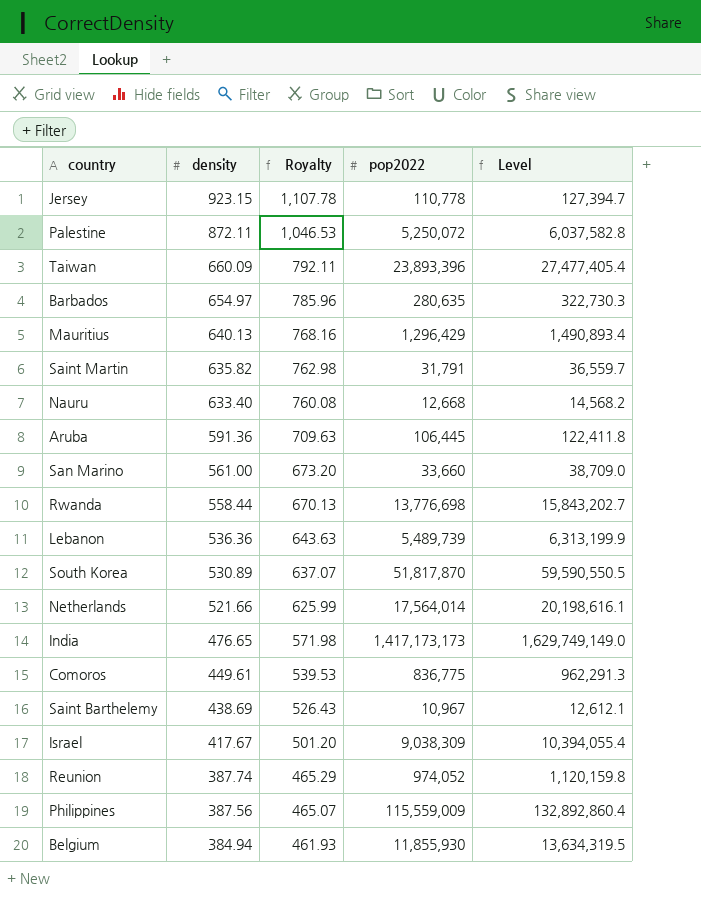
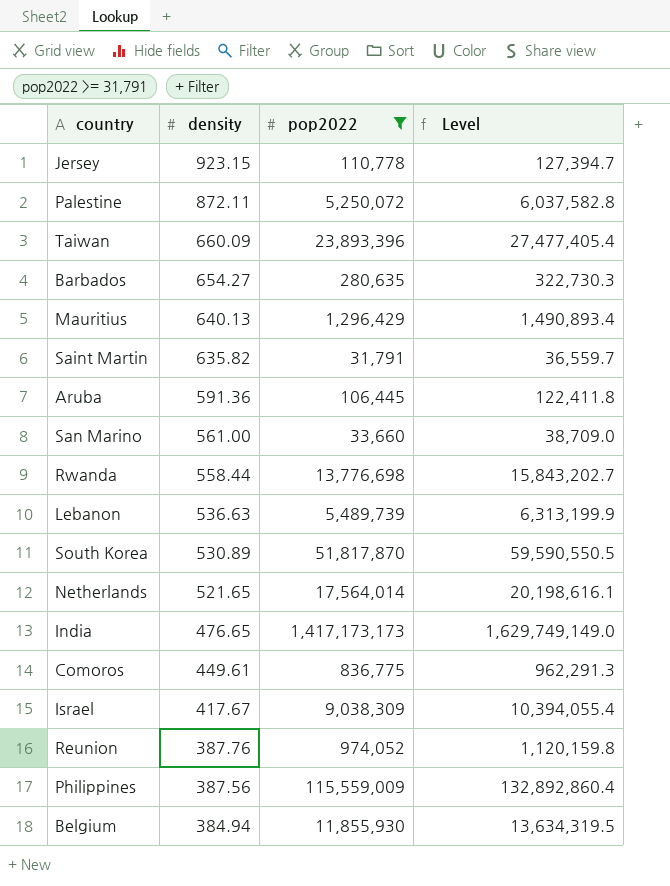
filter: none -> pop2022 >= 31,791
column Royalty | formula: [density] * 1.2 -> none
Barbados | density: 654.97 -> 654.27
Lebanon | density: 536.36 -> 536.63
Netherlands | density: 521.66 -> 521.65
Reunion | density: 387.74 -> 387.76

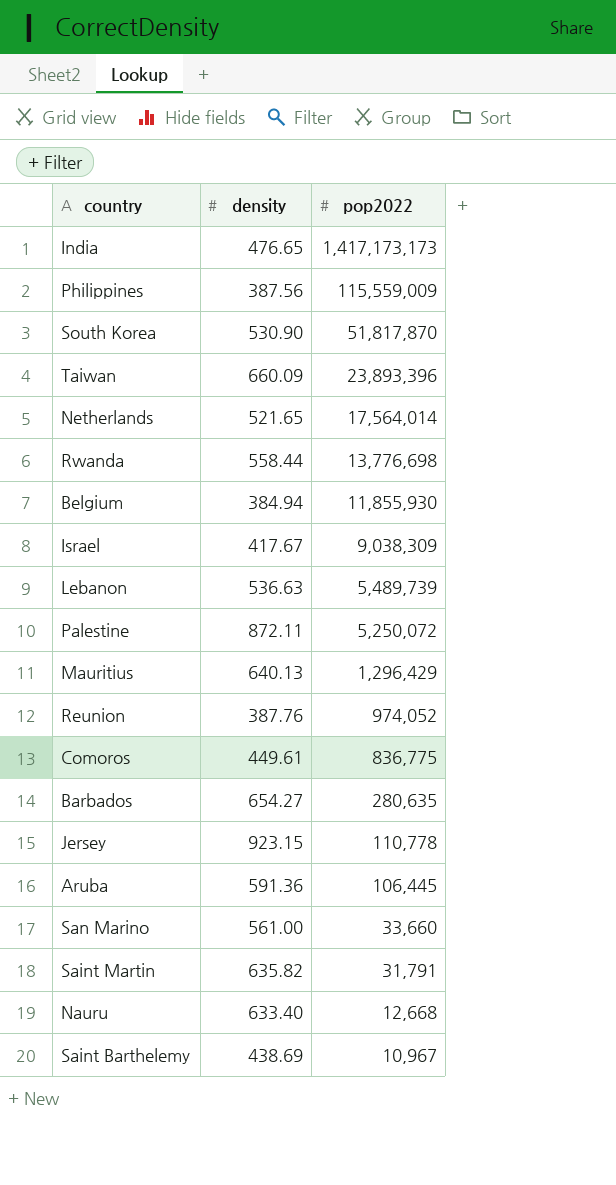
filter: pop2022 >= 31,791 -> none
row order: density descending -> pop2022 descending
column Level | formula: [pop2022] * 1.15 -> none
South Korea | density: 530.89 -> 530.90

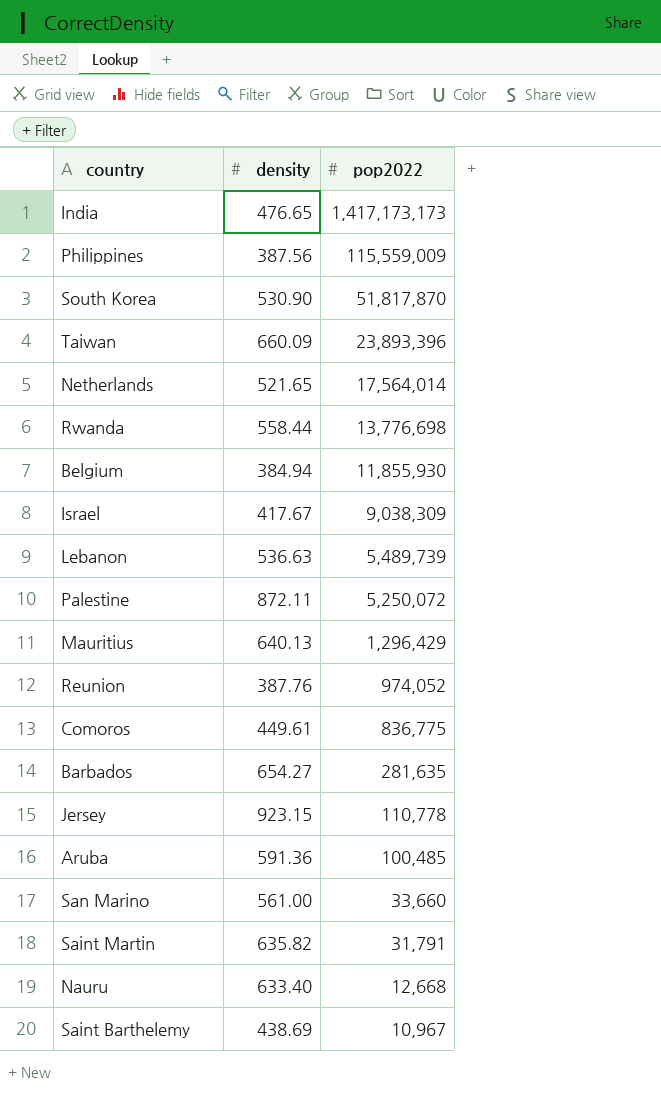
Barbados | pop2022: 280,635 -> 281,635
Aruba | pop2022: 106,445 -> 100,485

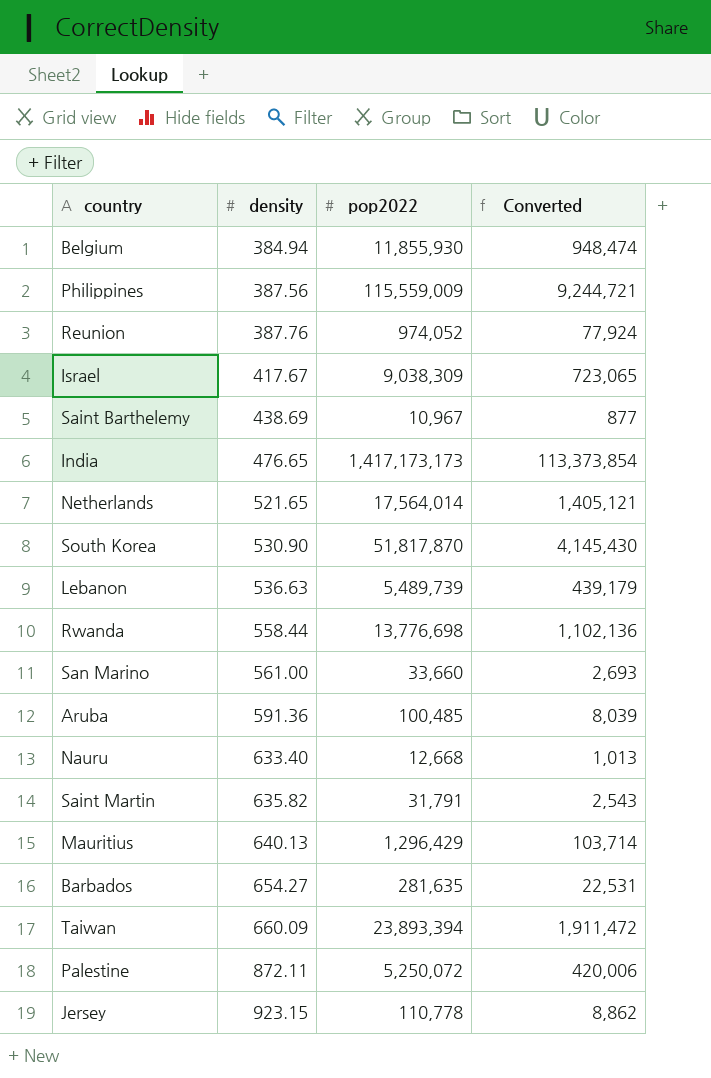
row order: pop2022 descending -> density ascending
column Converted | formula: none -> [pop2022] * 0.08
row Comoros: 449.61 | 836,775 -> none
Taiwan | pop2022: 23,893,396 -> 23,893,394

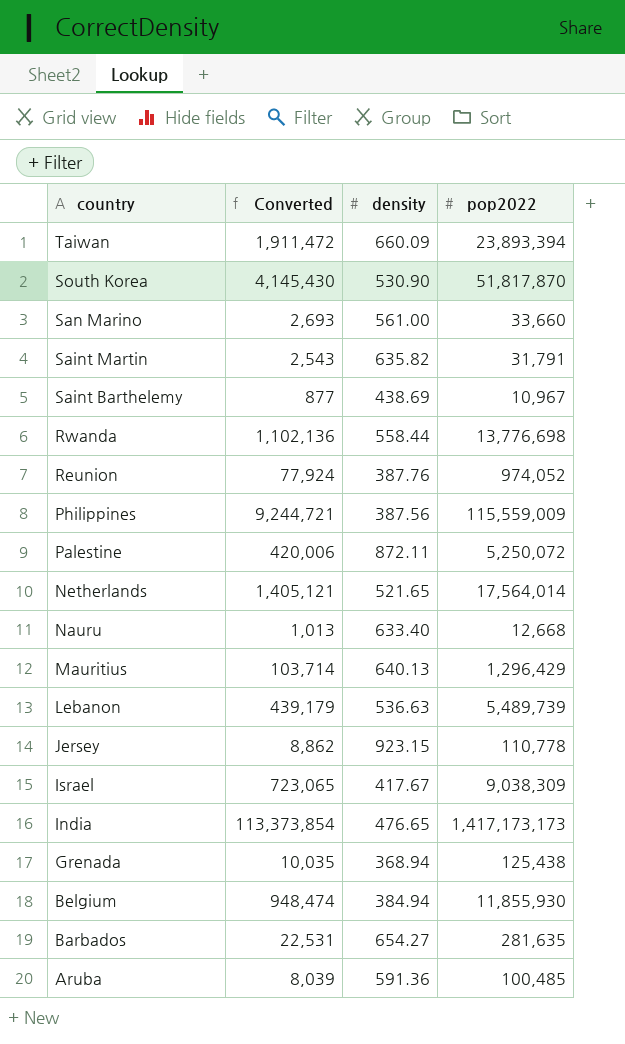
row order: density ascending -> country descending
column Converted | position: 4 -> 2
row Grenada: none -> 10,035 | 368.94 | 125,438

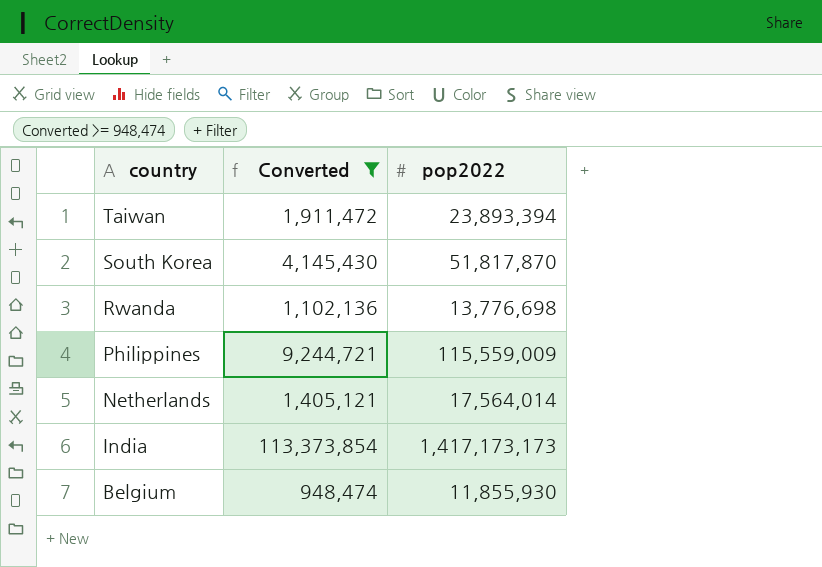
filter: none -> Converted >= 948,474
column density | position: 3 -> none

